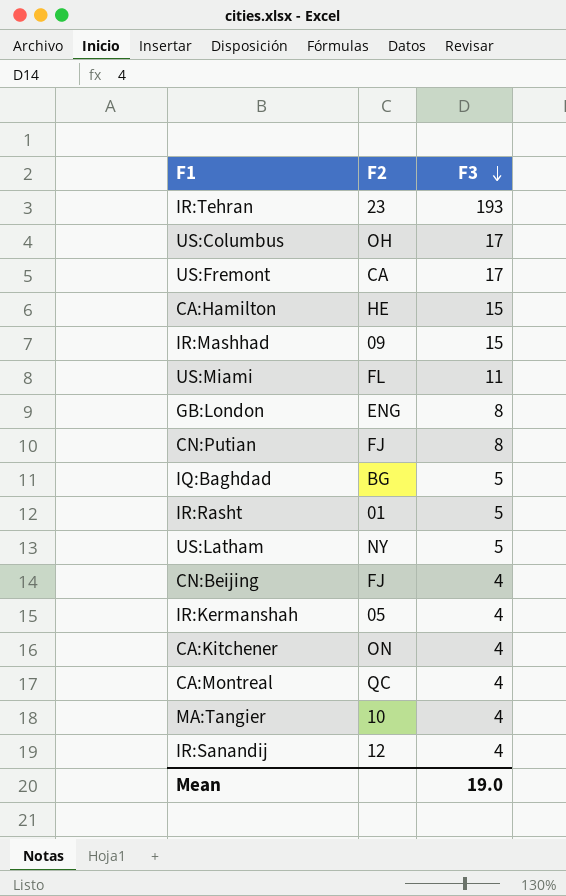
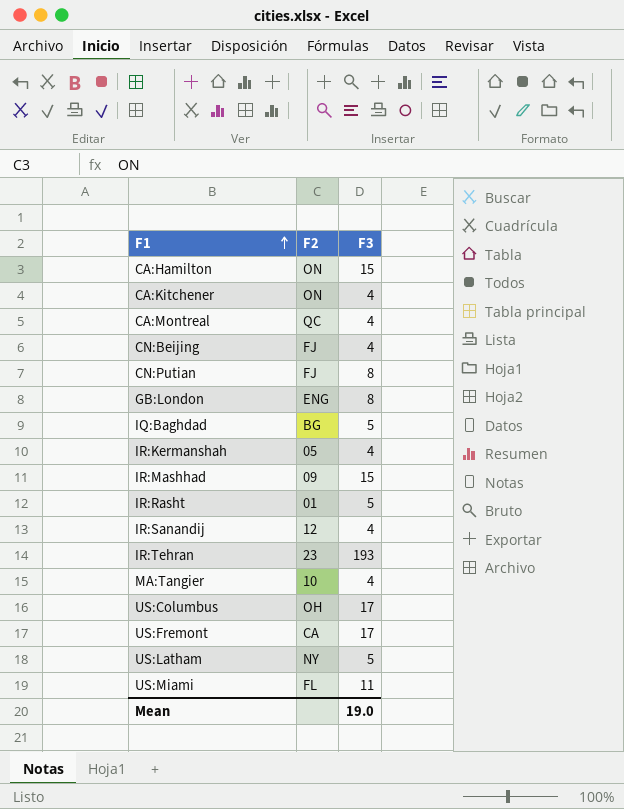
row order: F3 descending -> F1 ascending
CA:Hamilton | F2: HE -> ON

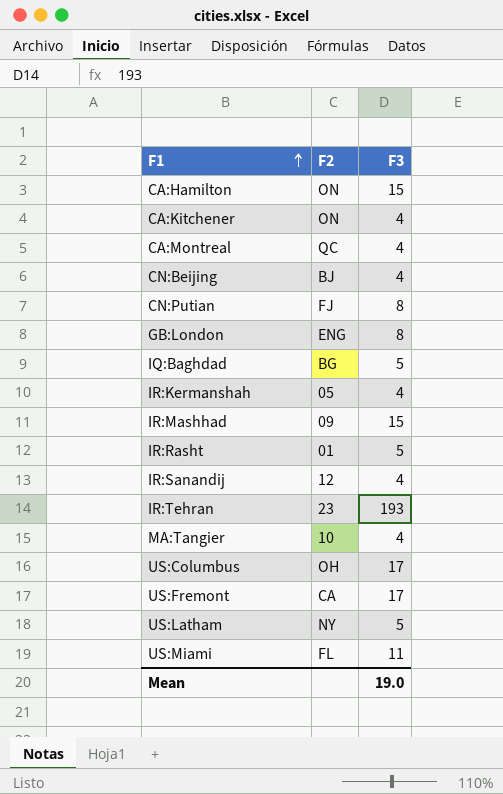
CN:Beijing | F2: FJ -> BJ

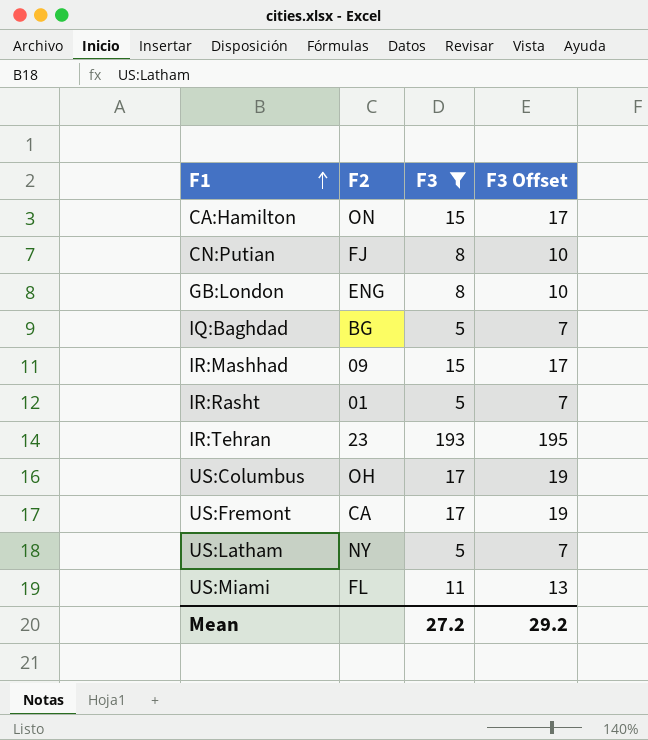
filter: none -> F3 != 4
column F3 Offset | formula: none -> [F3] + 2
Mean | F3: 19.0 -> 27.2

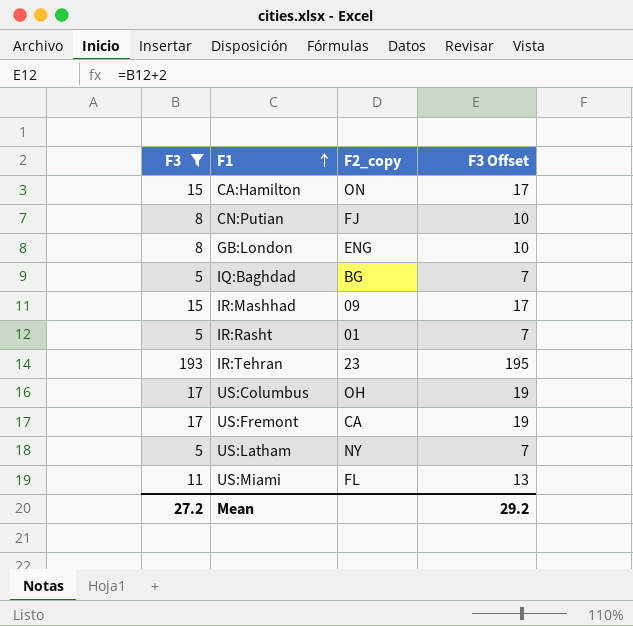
column F3 | position: 3 -> 1
column name: F2 -> F2_copy

